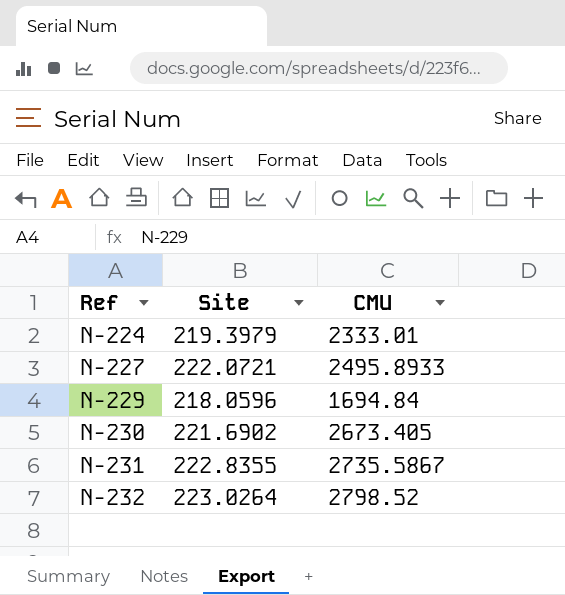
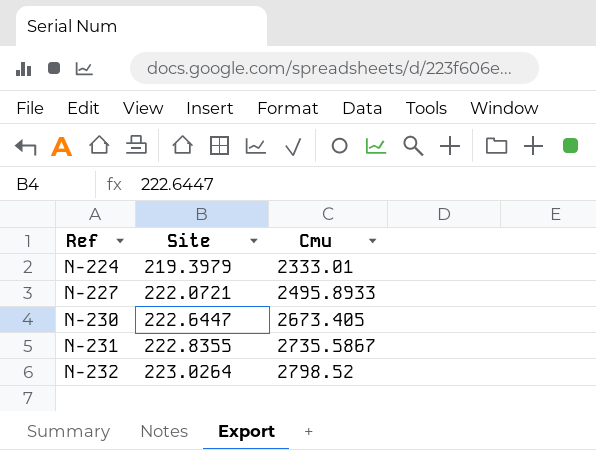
column name: CMU -> Cmu
row N-229: 218.0596 | 1694.84 -> none
N-230 | Site: 221.6902 -> 222.6447

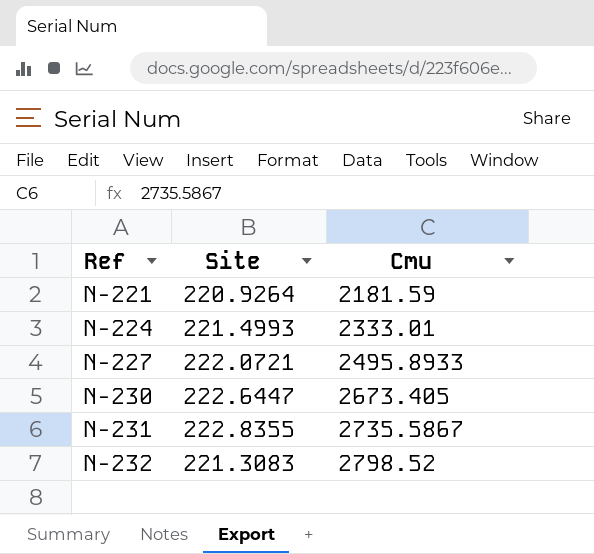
row N-221: none -> 220.9264 | 2181.59
N-224 | Site: 219.3979 -> 221.4993
N-232 | Site: 223.0264 -> 221.3083

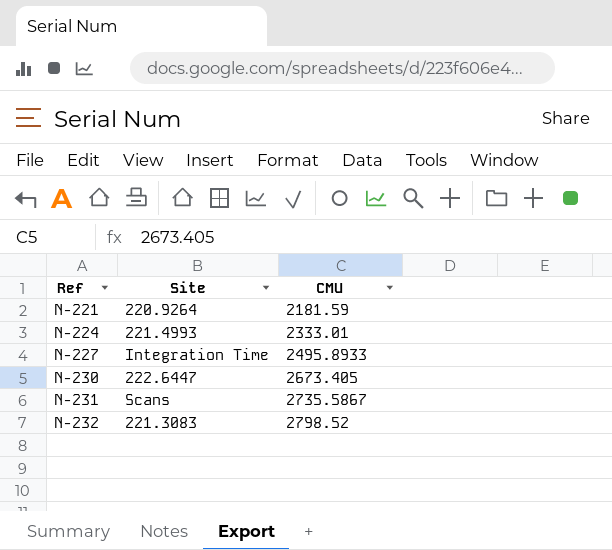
column name: Cmu -> CMU
N-227 | Site: 222.0721 -> Integration Time
N-231 | Site: 222.8355 -> Scans

